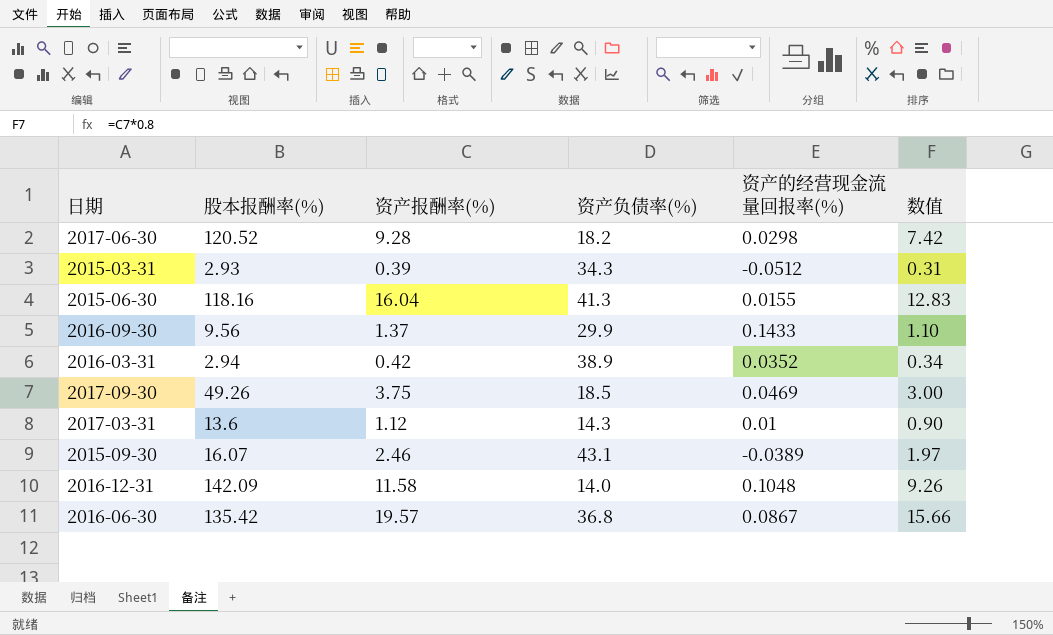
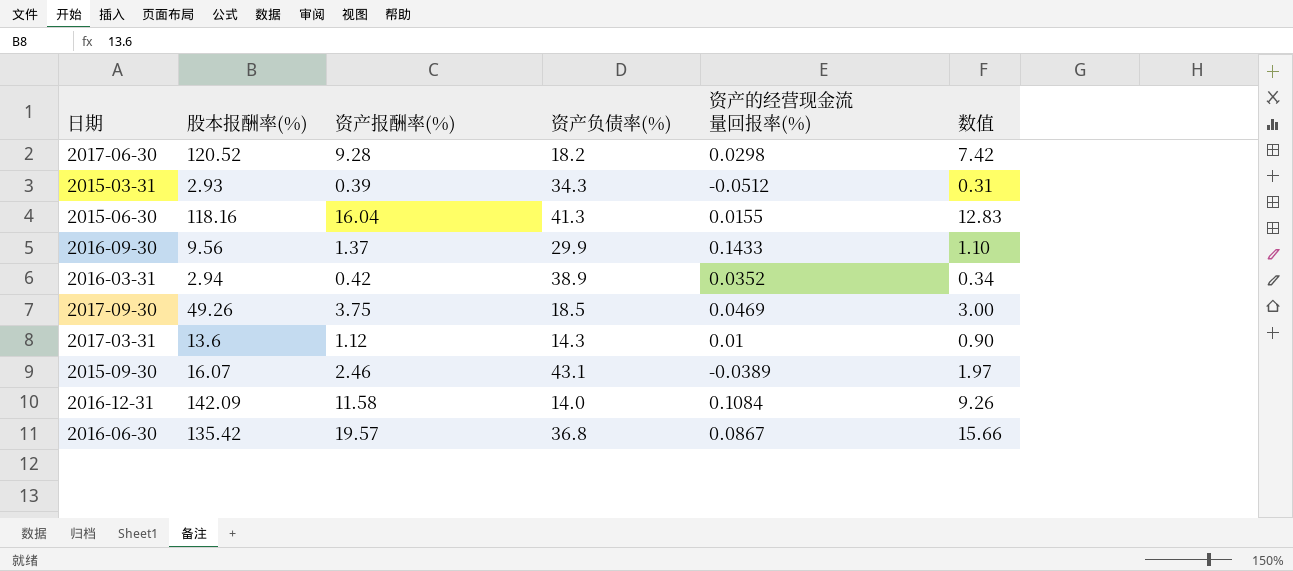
2016-12-31 | 资产的经营现金流量回报率(%): 0.1048 -> 0.1084

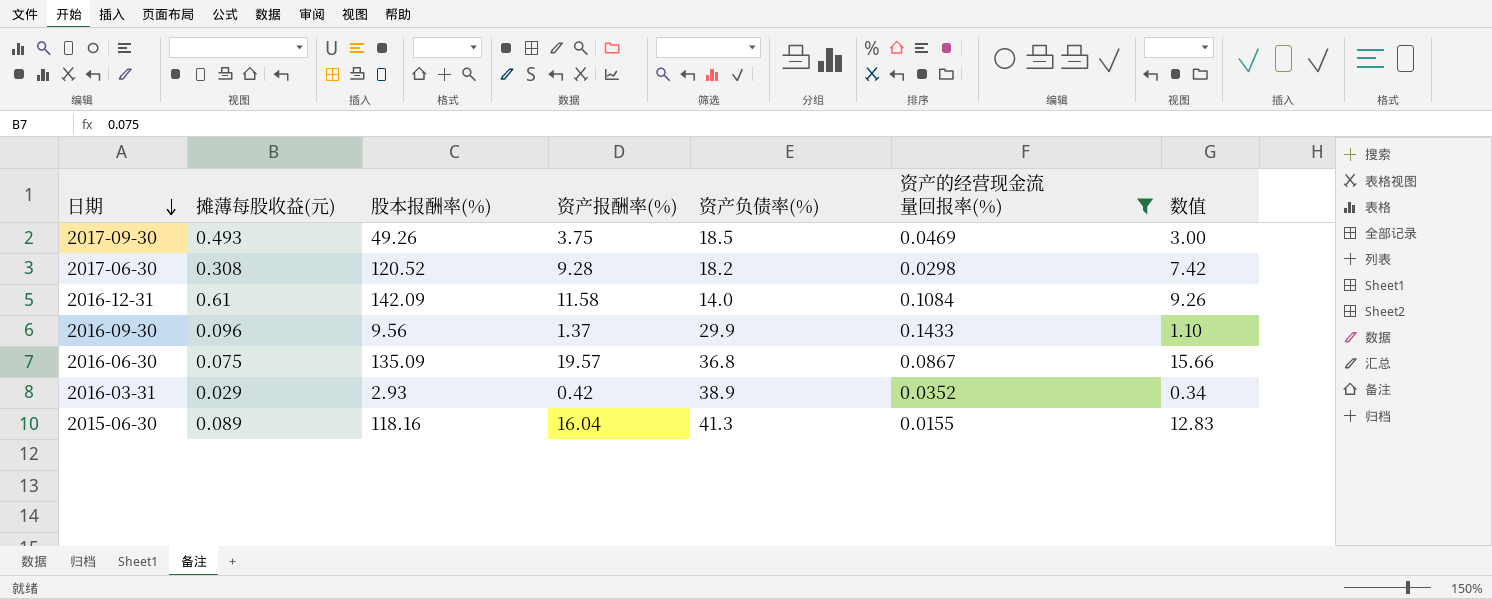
filter: none -> 资产的经营现金流量回报率(%) >= 0.0155
row order: none -> 日期 descending
column 摊薄每股收益(元) | position: none -> 2
2016-06-30 | 股本报酬率(%): 135.42 -> 135.09
2016-03-31 | 股本报酬率(%): 2.94 -> 2.93

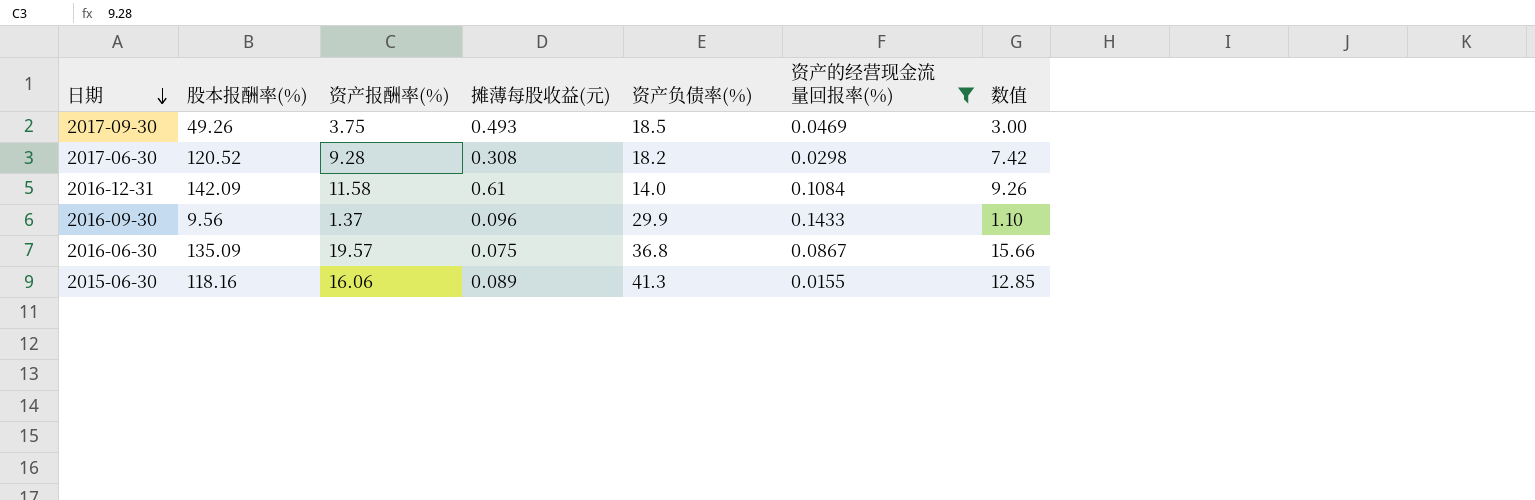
column 摊薄每股收益(元) | position: 2 -> 4
row 2016-03-31: 0.029 | 2.93 | 0.42 | 38.9 | 0.0352 | 0.34 -> none
2015-06-30 | 资产报酬率(%): 16.04 -> 16.06
2015-06-30 | 数值: 12.83 -> 12.85

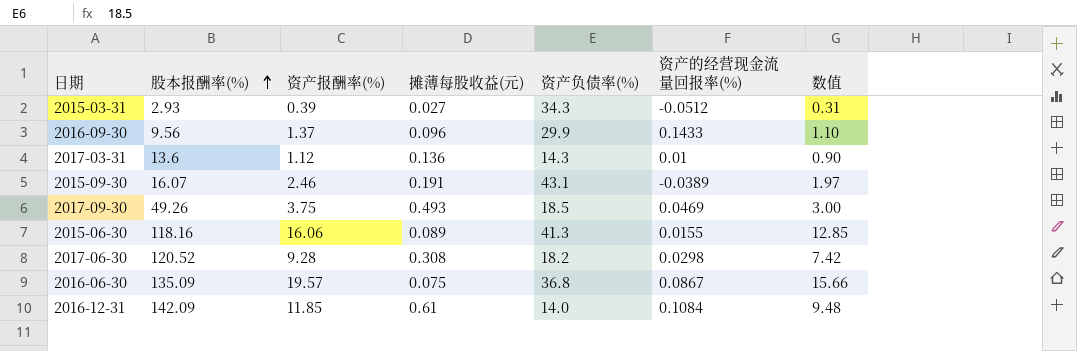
filter: 资产的经营现金流量回报率(%) >= 0.0155 -> none
row order: 日期 descending -> 股本报酬率(%) ascending
2016-12-31 | 资产报酬率(%): 11.58 -> 11.85
2016-12-31 | 数值: 9.26 -> 9.48

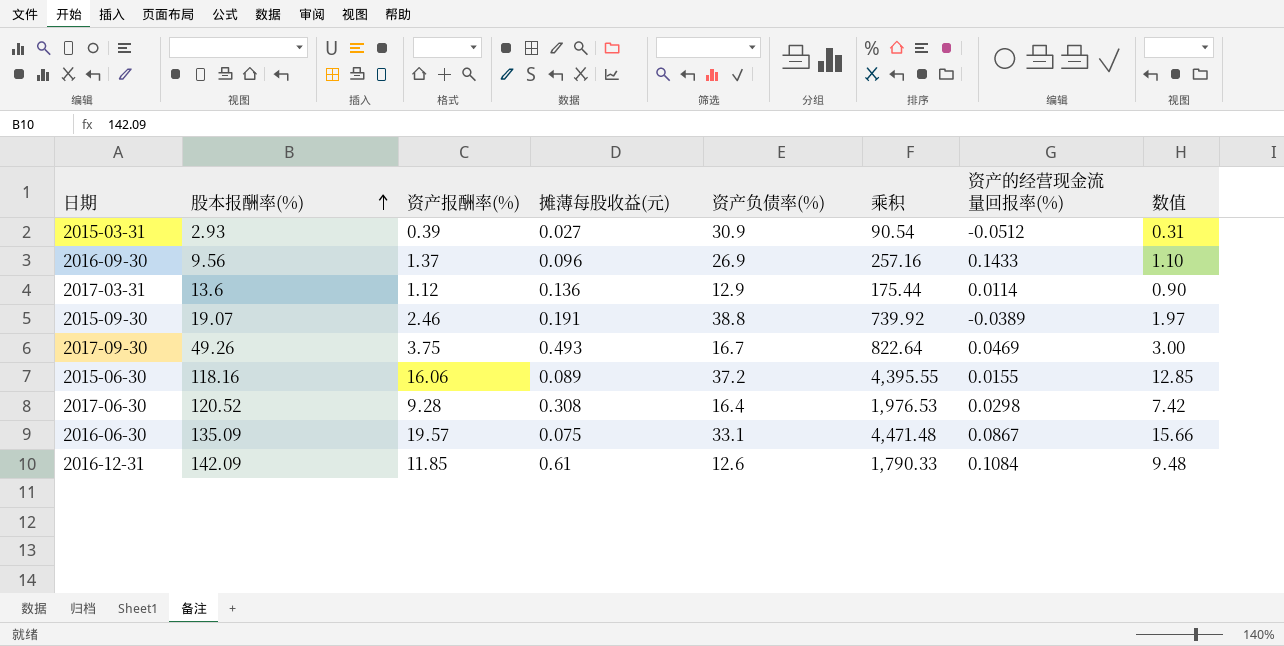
column 乘积 | formula: none -> [股本报酬率(%)] * [资产负债率(%)]
2015-03-31 | 资产负债率(%): 34.3 -> 30.9
2016-09-30 | 资产负债率(%): 29.9 -> 26.9
2017-03-31 | 资产负债率(%): 14.3 -> 12.9
2017-03-31 | 资产的经营现金流量回报率(%): 0.01 -> 0.0114
2015-09-30 | 股本报酬率(%): 16.07 -> 19.07
2015-09-30 | 资产负债率(%): 43.1 -> 38.8
2017-09-30 | 资产负债率(%): 18.5 -> 16.7
2015-06-30 | 资产负债率(%): 41.3 -> 37.2
2017-06-30 | 资产负债率(%): 18.2 -> 16.4
2016-06-30 | 资产负债率(%): 36.8 -> 33.1
2016-12-31 | 资产负债率(%): 14.0 -> 12.6

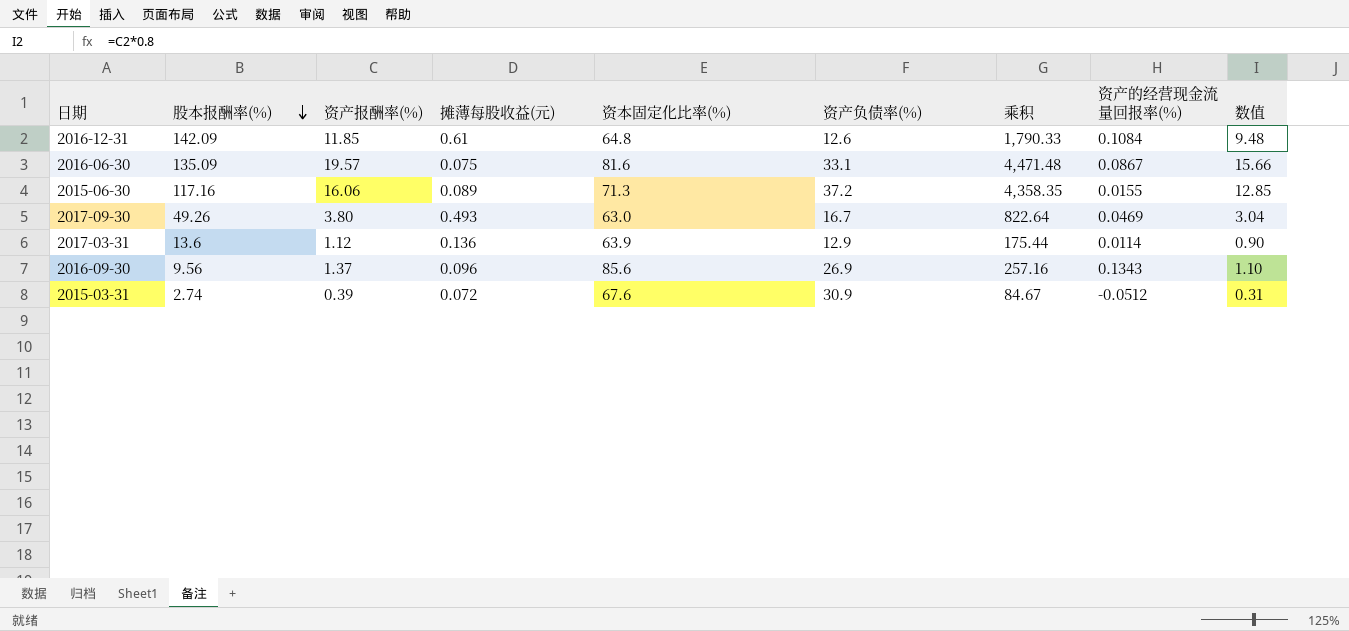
row order: 股本报酬率(%) ascending -> 股本报酬率(%) descending
column 资本固定化比率(%) | position: none -> 5
row 2015-09-30: 19.07 | 2.46 | 0.191 | 38.8 | 739.92 | -0.0389 | 1.97 -> none
row 2017-06-30: 120.52 | 9.28 | 0.308 | 16.4 | 1,976.53 | 0.0298 | 7.42 -> none
2015-06-30 | 股本报酬率(%): 118.16 -> 117.16
2015-06-30 | 乘积: 4,395.55 -> 4,358.35
2017-09-30 | 资产报酬率(%): 3.75 -> 3.80
2017-09-30 | 数值: 3.00 -> 3.04
2016-09-30 | 资产的经营现金流量回报率(%): 0.1433 -> 0.1343
2015-03-31 | 股本报酬率(%): 2.93 -> 2.74
2015-03-31 | 摊薄每股收益(元): 0.027 -> 0.072
2015-03-31 | 乘积: 90.54 -> 84.67

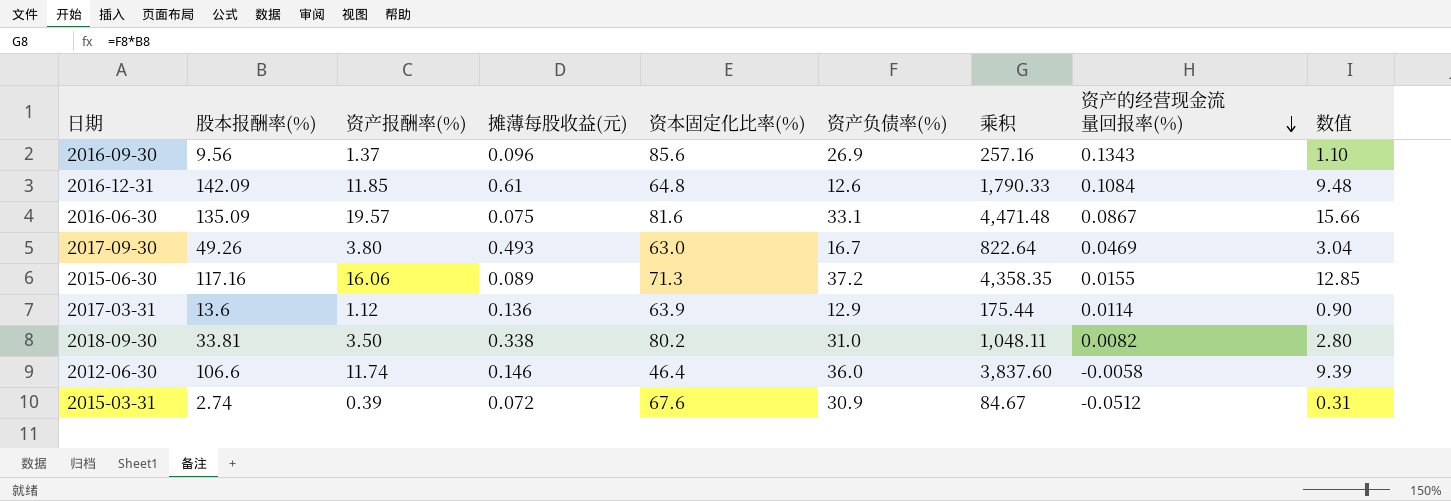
row order: 股本报酬率(%) descending -> 资产的经营现金流量回报率(%) descending
row 2018-09-30: none -> 33.81 | 3.50 | 0.338 | 80.2 | 31.0 | 1,048.11 | 0.0082 | 2.80
row 2012-06-30: none -> 106.6 | 11.74 | 0.146 | 46.4 | 36.0 | 3,837.60 | -0.0058 | 9.39

